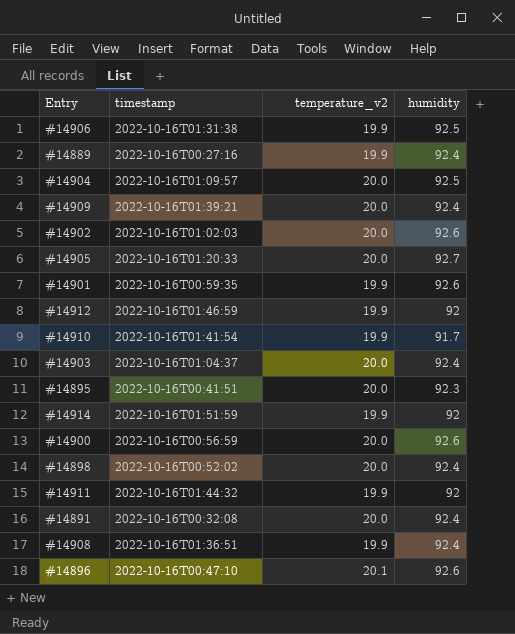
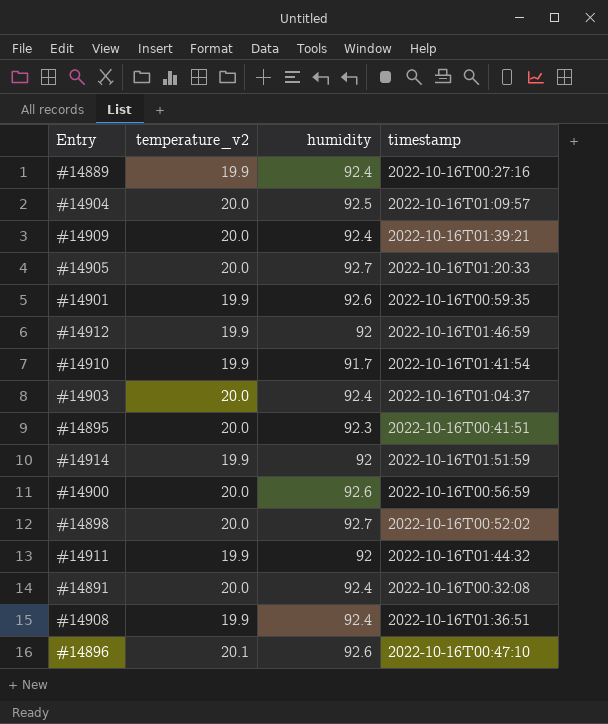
column timestamp | position: 2 -> 4
row #14906: 2022-10-16T01:31:38 | 19.9 | 92.5 -> none
row #14902: 2022-10-16T01:02:03 | 20.0 | 92.6 -> none
#14898 | humidity: 92.4 -> 92.7

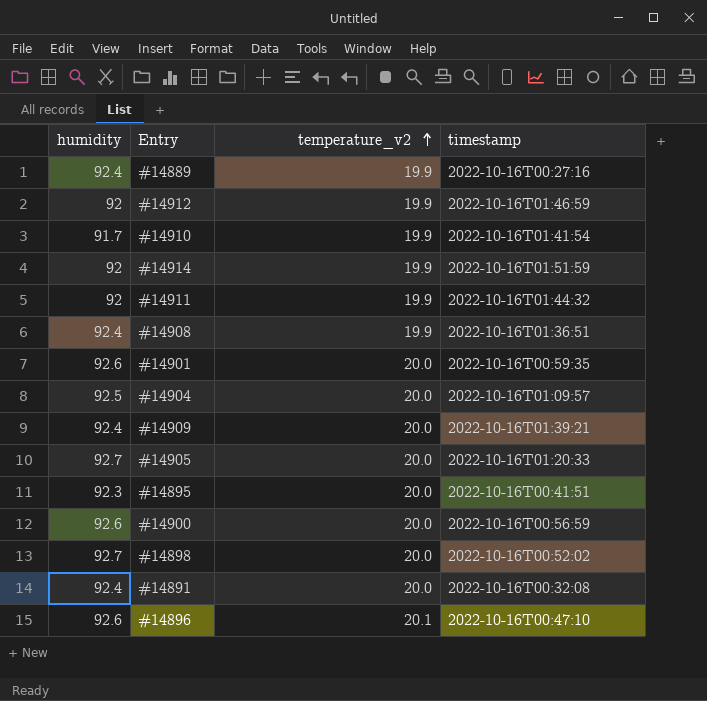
row order: none -> temperature_v2 ascending
column humidity | position: 3 -> 1
row #14903: 20.0 | 92.4 | 2022-10-16T01:04:37 -> none
#14901 | temperature_v2: 19.9 -> 20.0

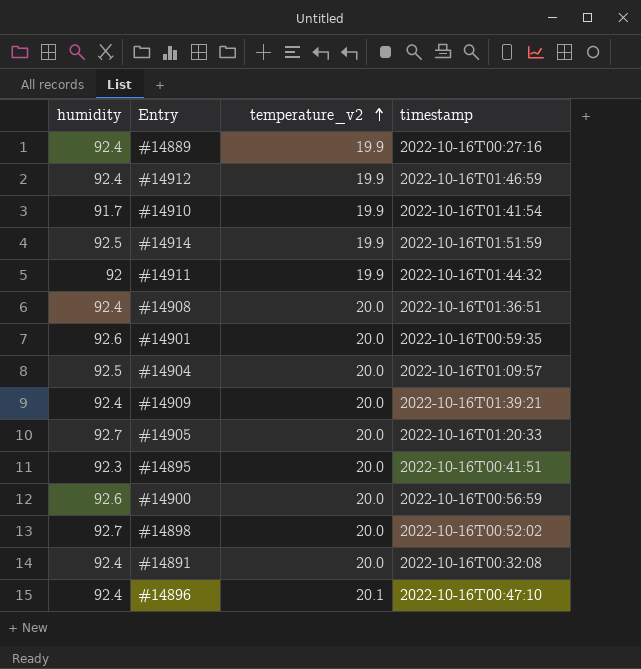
#14912 | humidity: 92 -> 92.4
#14914 | humidity: 92 -> 92.5
#14908 | temperature_v2: 19.9 -> 20.0
#14896 | humidity: 92.6 -> 92.4

